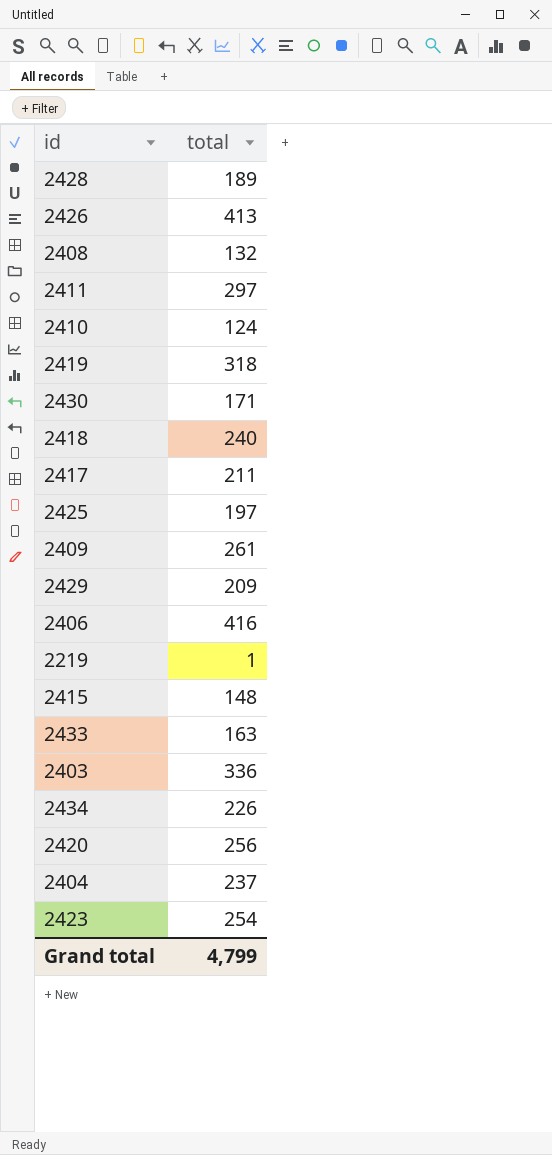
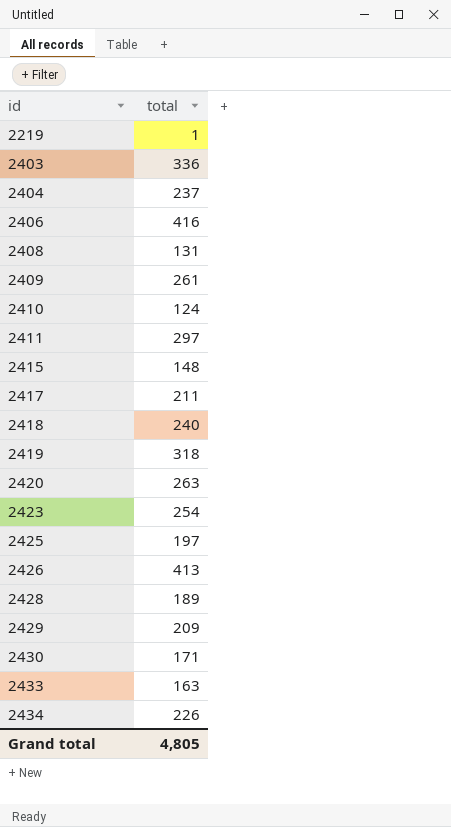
row order: none -> id ascending
2408 | total: 132 -> 131
2420 | total: 256 -> 263
Grand total | total: 4,799 -> 4,805

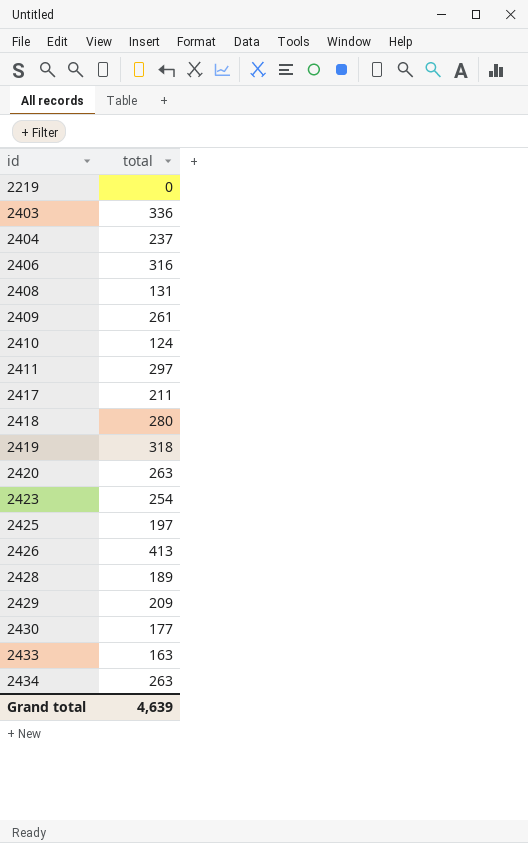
row 2415: 148 -> none
2219 | total: 1 -> 0
2406 | total: 416 -> 316
2418 | total: 240 -> 280
2430 | total: 171 -> 177
2434 | total: 226 -> 263
Grand total | total: 4,805 -> 4,639

